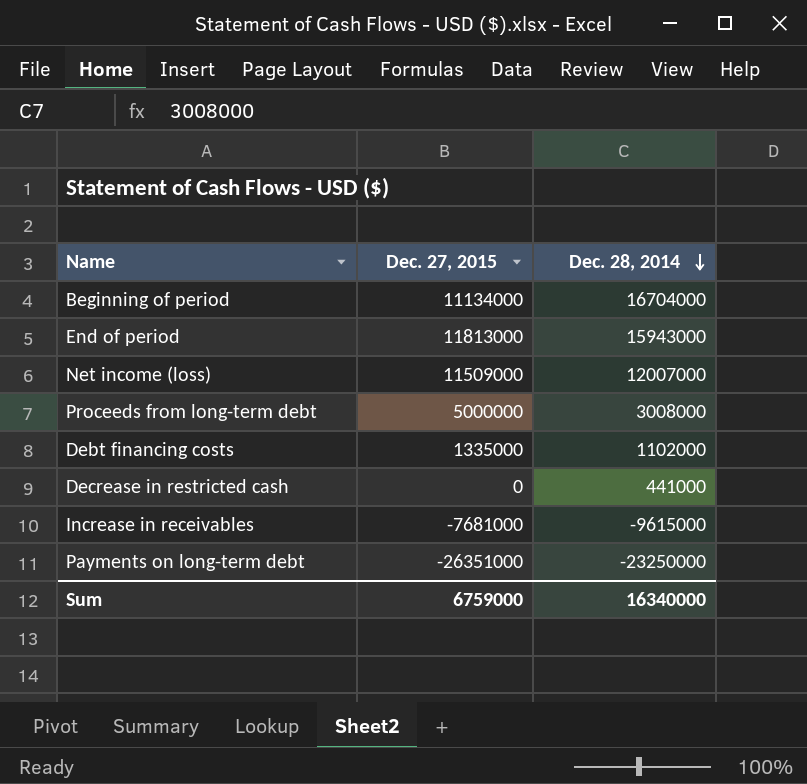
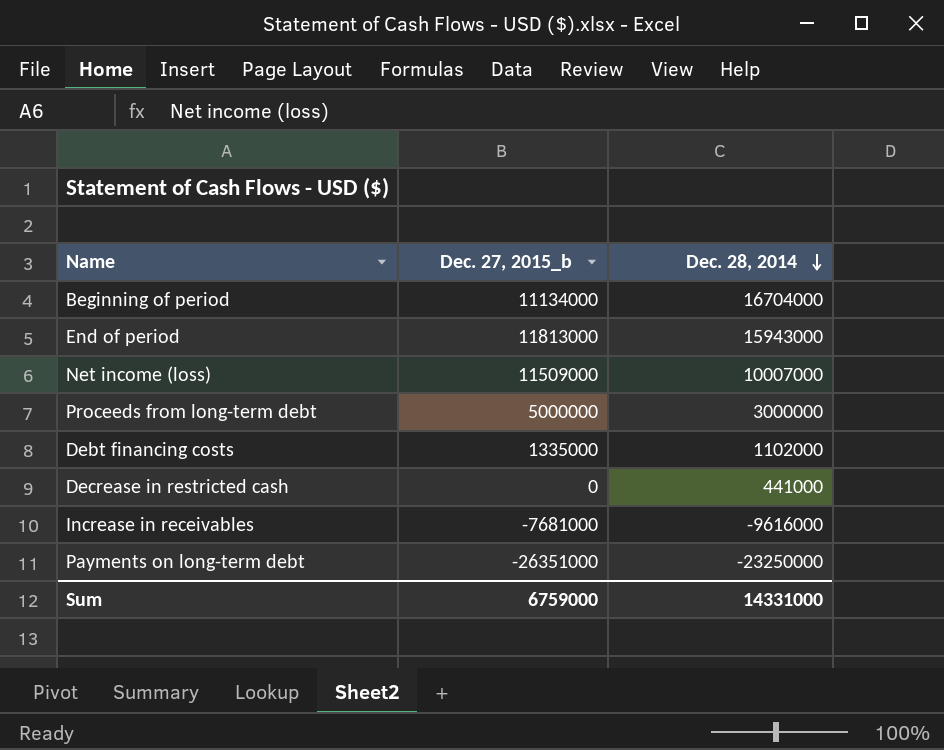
column name: Dec. 27, 2015 -> Dec. 27, 2015_b
Net income (loss) | Dec. 28, 2014: 12007000 -> 10007000
Proceeds from long-term debt | Dec. 28, 2014: 3008000 -> 3000000
Increase in receivables | Dec. 28, 2014: -9615000 -> -9616000
Sum | Dec. 28, 2014: 16340000 -> 14331000

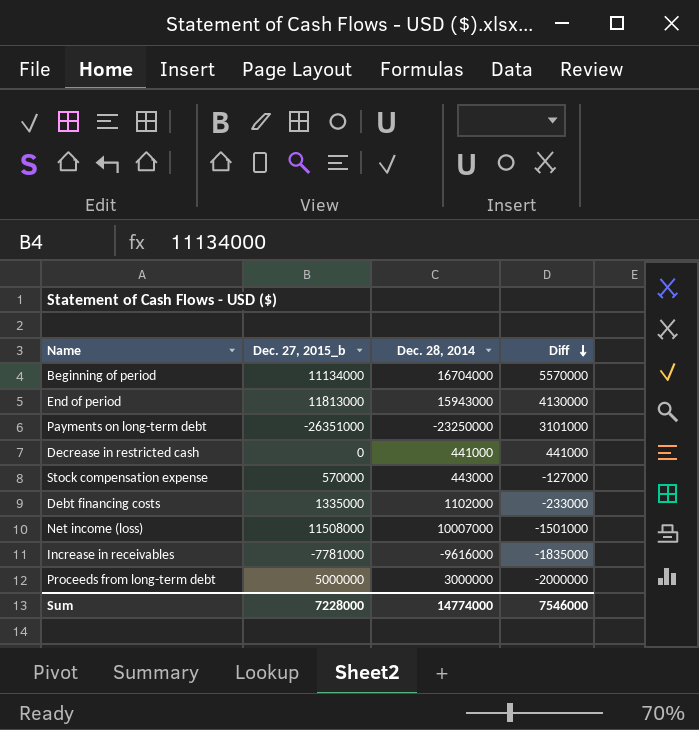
row order: Dec. 28, 2014 descending -> Diff descending
column Diff | formula: none -> [Dec. 28, 2014] - [Dec. 27, 2015_b]
row Stock compensation expense: none -> 570000 | 443000 | -127000
Net income (loss) | Dec. 27, 2015_b: 11509000 -> 11508000
Increase in receivables | Dec. 27, 2015_b: -7681000 -> -7781000
Sum | Dec. 27, 2015_b: 6759000 -> 7228000
Sum | Dec. 28, 2014: 14331000 -> 14774000

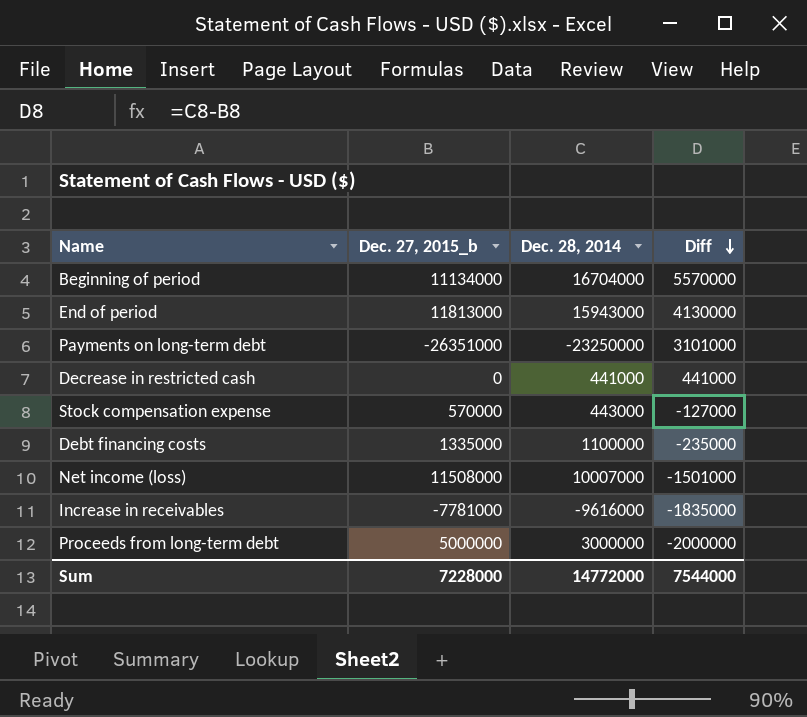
Debt financing costs | Dec. 28, 2014: 1102000 -> 1100000
Debt financing costs | Diff: -233000 -> -235000
Sum | Dec. 28, 2014: 14774000 -> 14772000
Sum | Diff: 7546000 -> 7544000

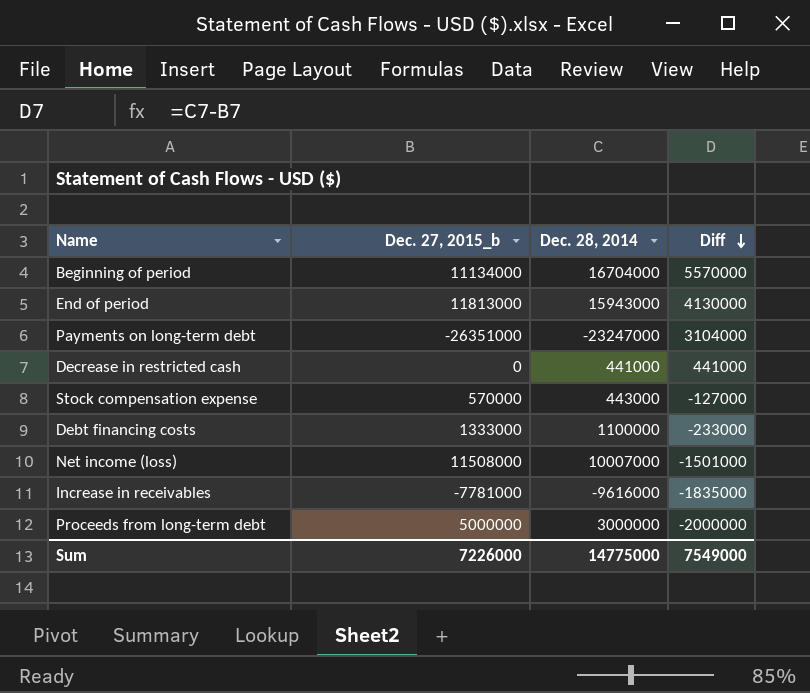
Payments on long-term debt | Dec. 28, 2014: -23250000 -> -23247000
Payments on long-term debt | Diff: 3101000 -> 3104000
Debt financing costs | Dec. 27, 2015_b: 1335000 -> 1333000
Debt financing costs | Diff: -235000 -> -233000
Sum | Dec. 27, 2015_b: 7228000 -> 7226000
Sum | Dec. 28, 2014: 14772000 -> 14775000
Sum | Diff: 7544000 -> 7549000

